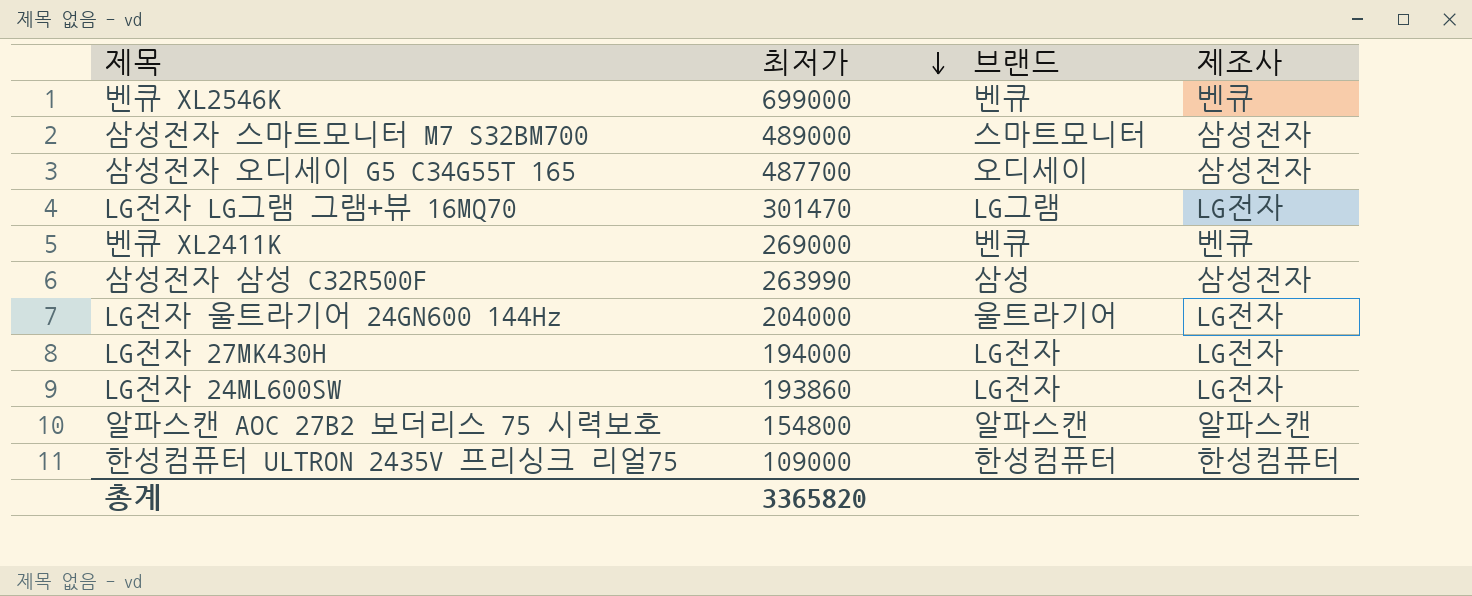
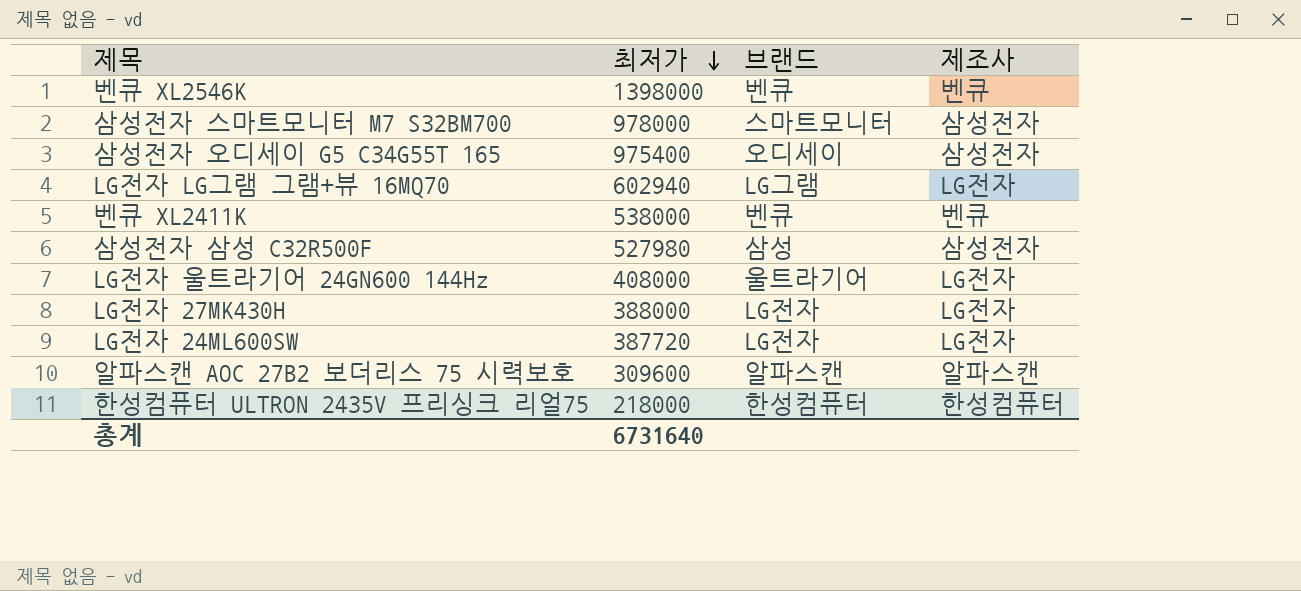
벤큐 XL2546K | 최저가: 699000 -> 1398000
삼성전자 스마트모니터 M7 S32BM700 | 최저가: 489000 -> 978000
삼성전자 오디세이 G5 C34G55T 165 | 최저가: 487700 -> 975400
LG전자 LG그램 그램+뷰 16MQ70 | 최저가: 301470 -> 602940
벤큐 XL2411K | 최저가: 269000 -> 538000
삼성전자 삼성 C32R500F | 최저가: 263990 -> 527980
LG전자 울트라기어 24GN600 144Hz | 최저가: 204000 -> 408000
LG전자 27MK430H | 최저가: 194000 -> 388000
LG전자 24ML600SW | 최저가: 193860 -> 387720
알파스캔 AOC 27B2 보더리스 75 시력보호 | 최저가: 154800 -> 309600
한성컴퓨터 ULTRON 2435V 프리싱크 리얼75 | 최저가: 109000 -> 218000
총계 | 최저가: 3365820 -> 6731640

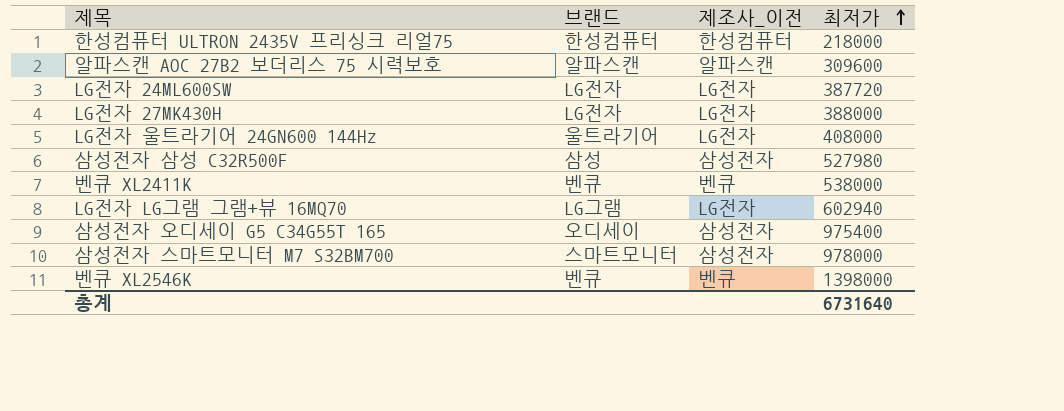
row order: 최저가 descending -> 최저가 ascending
column name: 제조사 -> 제조사_이전
column 최저가 | position: 2 -> 4

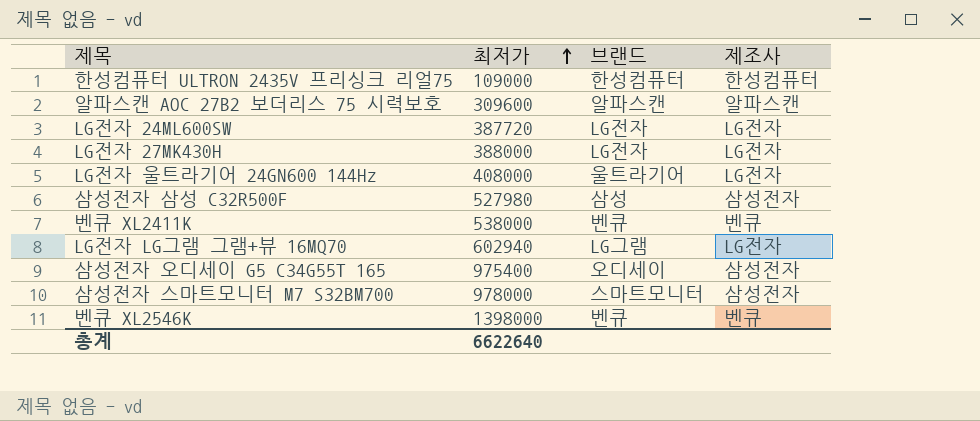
column 최저가 | position: 4 -> 2
column name: 제조사_이전 -> 제조사
한성컴퓨터 ULTRON 2435V 프리싱크 리얼75 | 최저가: 218000 -> 109000
총계 | 최저가: 6731640 -> 6622640

